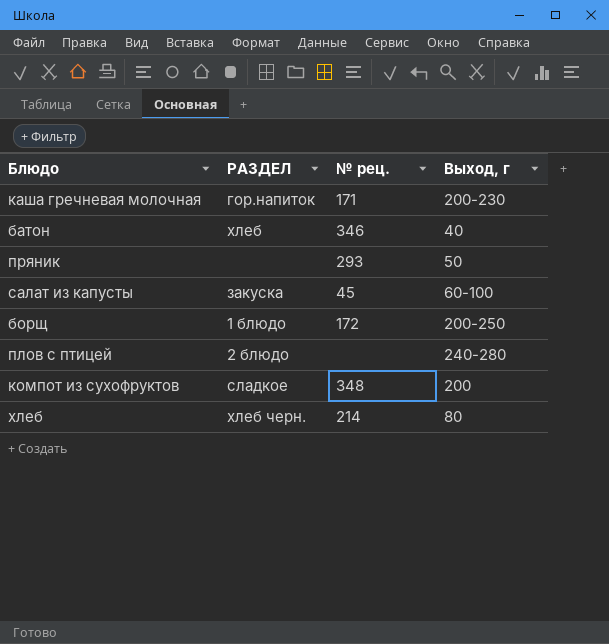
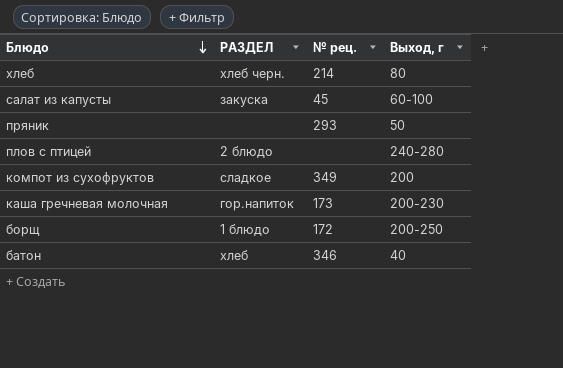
row order: none -> Блюдо descending
компот из сухофруктов | № рец.: 348 -> 349
каша гречневая молочная | № рец.: 171 -> 173

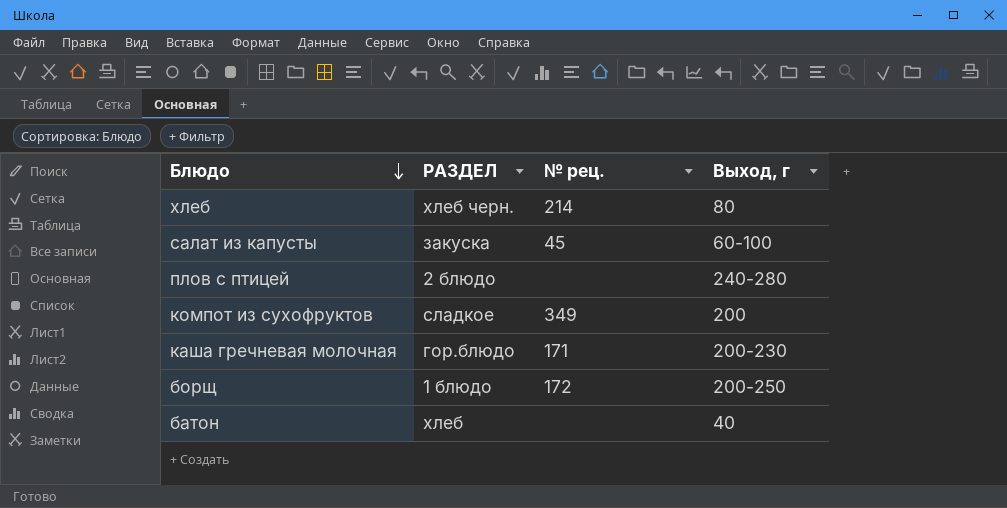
row пряник: none | 293 | 50 -> none
каша гречневая молочная | РАЗДЕЛ: гор.напиток -> гор.блюдо
каша гречневая молочная | № рец.: 173 -> 171
батон | № рец.: 346 -> none

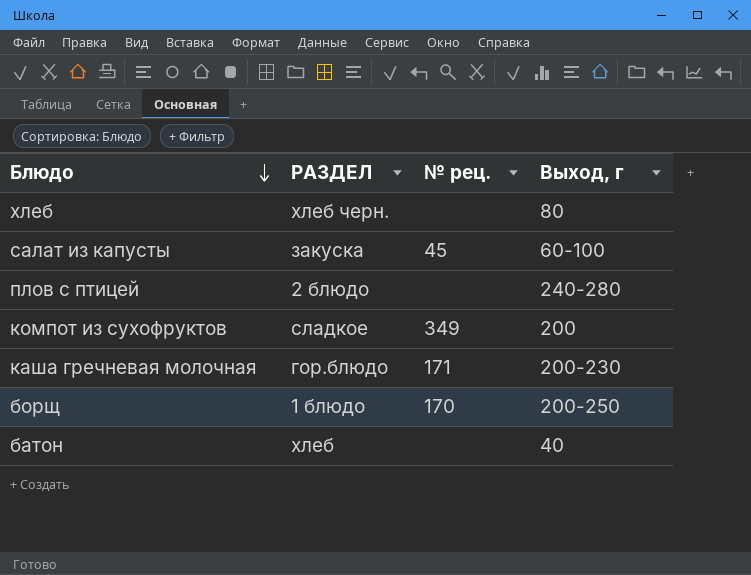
хлеб | № рец.: 214 -> none
борщ | № рец.: 172 -> 170

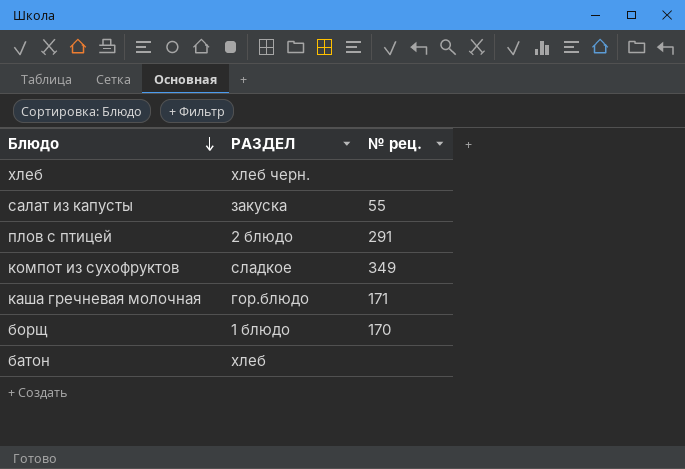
column Выход, г | position: 4 -> none
салат из капусты | № рец.: 45 -> 55
плов с птицей | № рец.: none -> 291

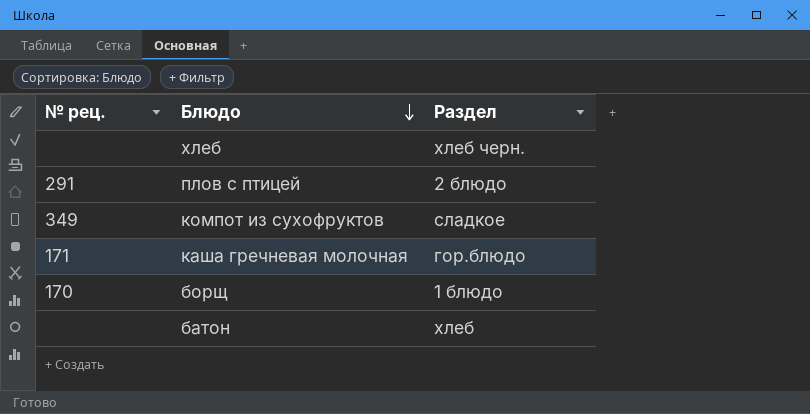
column № рец. | position: 3 -> 1
column name: РАЗДЕЛ -> Раздел
row салат из капусты: закуска | 55 -> none

